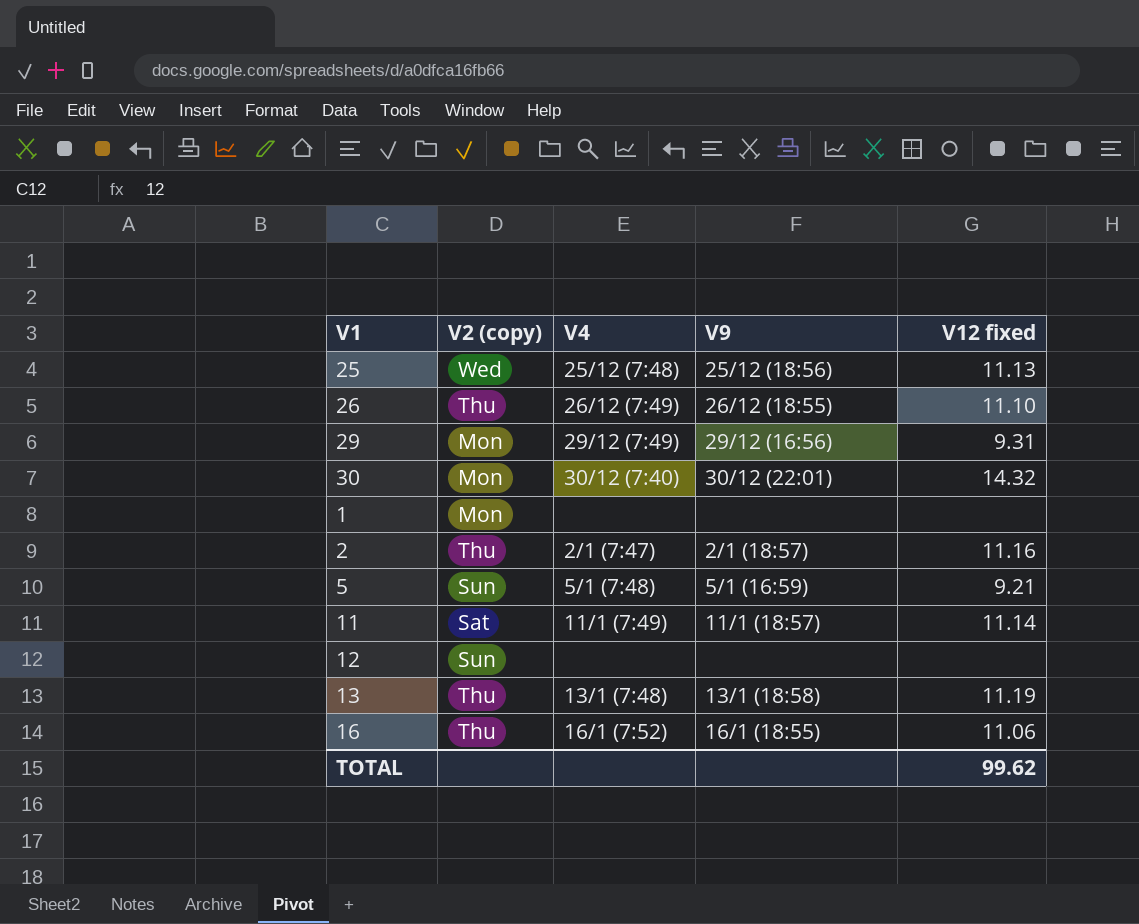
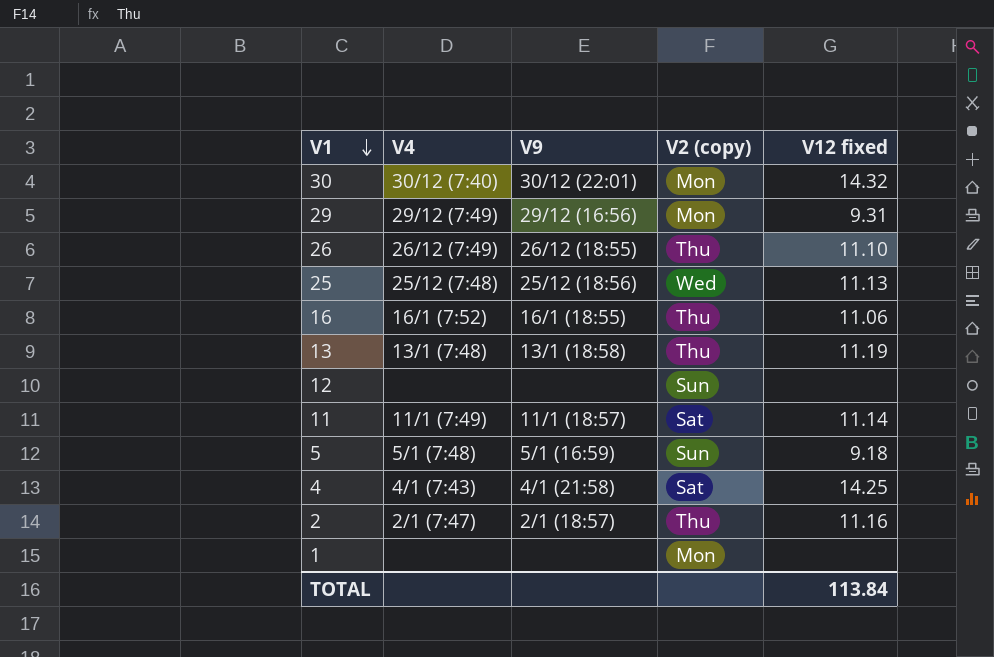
row order: none -> V1 descending
column V2 (copy) | position: 2 -> 4
5 | V12 fixed: 9.21 -> 9.18
row 4: none -> 4/1 (7:43) | 4/1 (21:58) | Sat | 14.25
TOTAL | V12 fixed: 99.62 -> 113.84

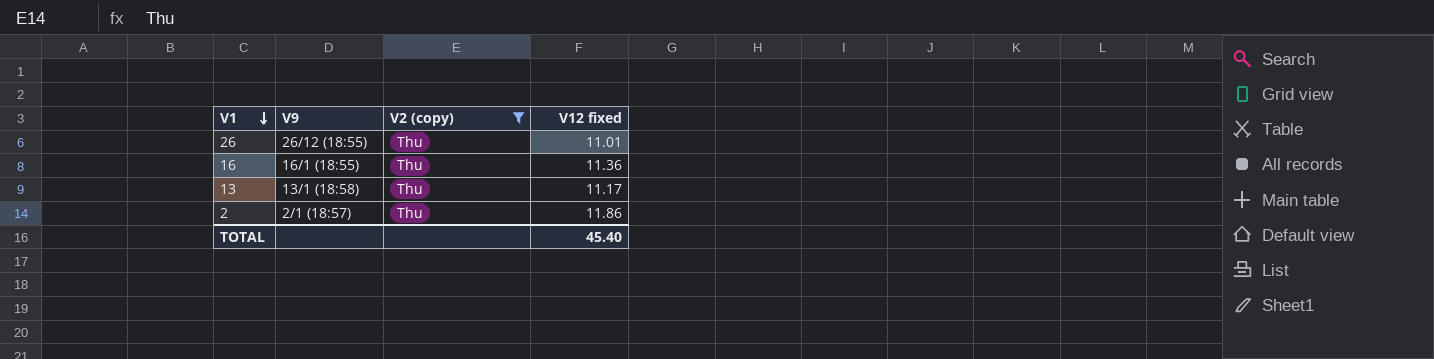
filter: none -> V2 (copy) = Thu
column V4 | position: 2 -> none
26 | V12 fixed: 11.10 -> 11.01
16 | V12 fixed: 11.06 -> 11.36
13 | V12 fixed: 11.19 -> 11.17
2 | V12 fixed: 11.16 -> 11.86
TOTAL | V12 fixed: 113.84 -> 45.40

